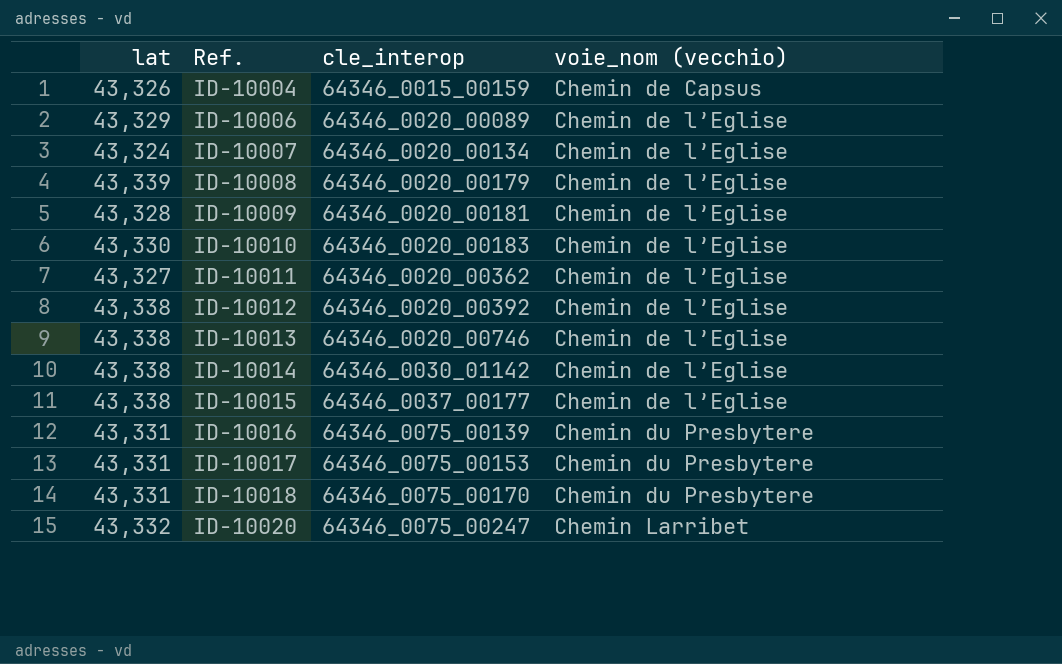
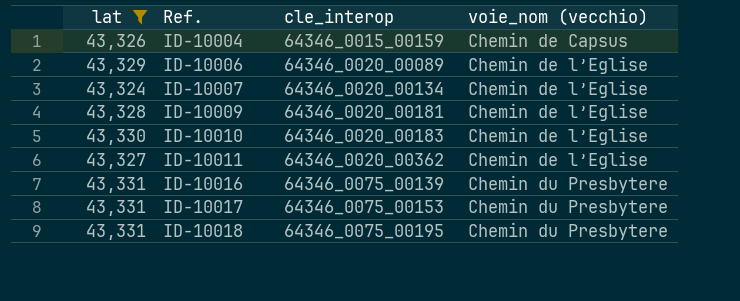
filter: none -> lat <= 43,331
ID-10018 | cle_interop: 64346_0075_00170 -> 64346_0075_00195

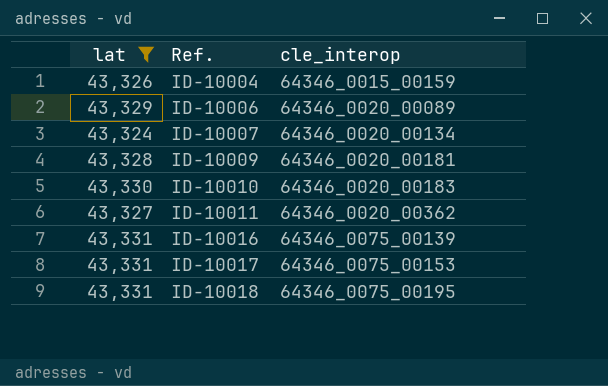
column voie_nom (vecchio) | position: 4 -> none

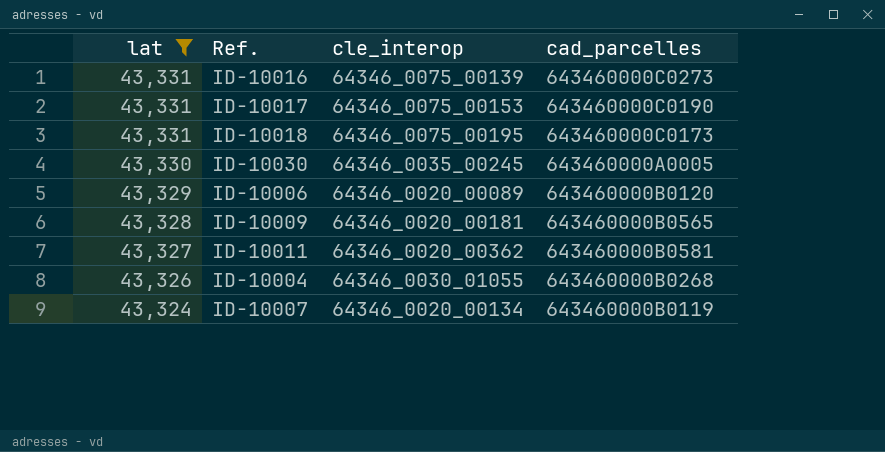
row order: Ref. ascending -> lat descending
column cad_parcelles | position: none -> 4
row ID-10010: 43,330 | 64346_0020_00183 -> none
row ID-10030: none -> 43,330 | 64346_0035_00245 | 643460000A0005
ID-10004 | cle_interop: 64346_0015_00159 -> 64346_0030_01055

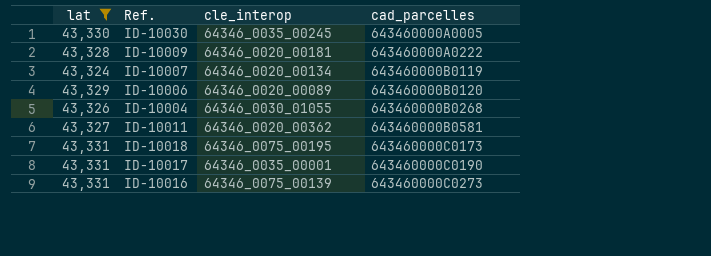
row order: lat descending -> cad_parcelles ascending
ID-10009 | cad_parcelles: 643460000B0565 -> 643460000A0222
ID-10017 | cle_interop: 64346_0075_00153 -> 64346_0035_00001

